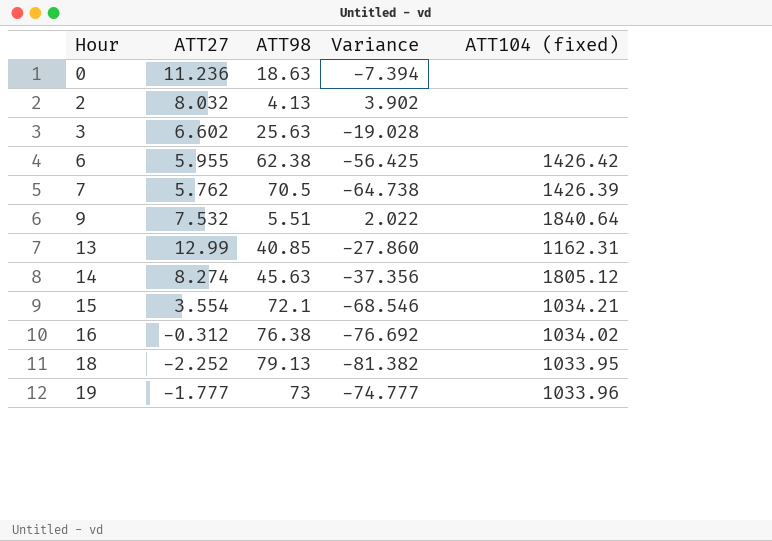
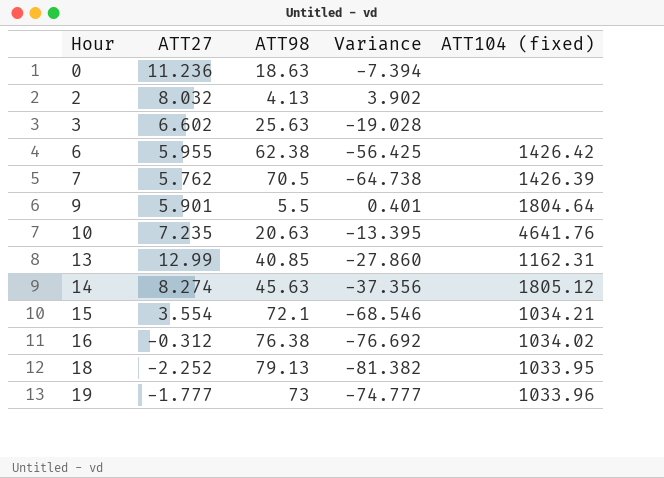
9 | ATT27: 7.532 -> 5.901
9 | ATT98: 5.51 -> 5.5
9 | Variance: 2.022 -> 0.401
9 | ATT104 (fixed): 1840.64 -> 1804.64
row 10: none -> 7.235 | 20.63 | -13.395 | 4641.76

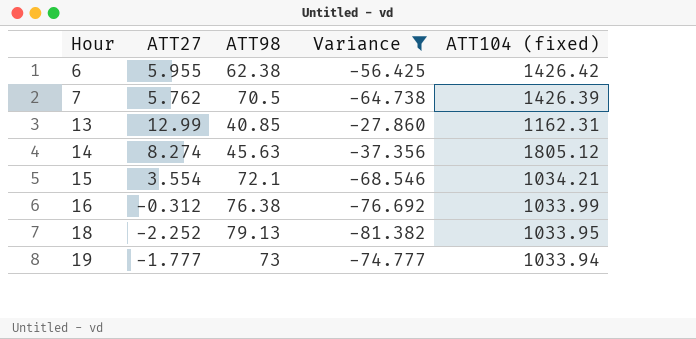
filter: none -> Variance <= -27.860
16 | ATT104 (fixed): 1034.02 -> 1033.99
19 | ATT104 (fixed): 1033.96 -> 1033.94

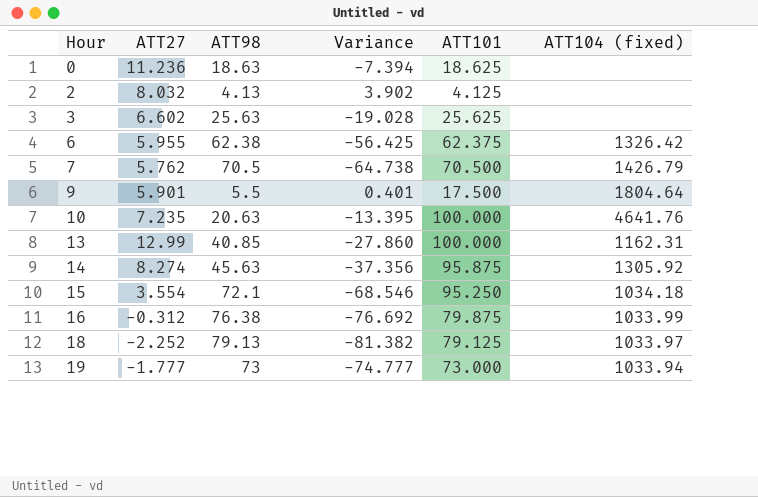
filter: Variance <= -27.860 -> none
column ATT101 | position: none -> 5
6 | ATT104 (fixed): 1426.42 -> 1326.42
7 | ATT104 (fixed): 1426.39 -> 1426.79
14 | ATT104 (fixed): 1805.12 -> 1305.92
15 | ATT104 (fixed): 1034.21 -> 1034.18
18 | ATT104 (fixed): 1033.95 -> 1033.97

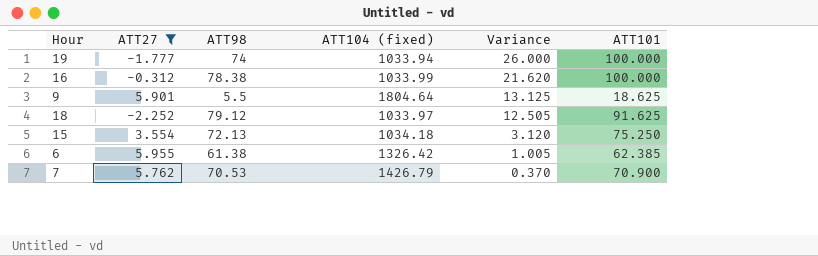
filter: none -> ATT27 <= 5.955
row order: Hour ascending -> Variance descending
column ATT104 (fixed) | position: 6 -> 4
column Variance | formula: [ATT27] - [ATT98] -> [ATT101] - [ATT98]
19 | ATT98: 73 -> 74
19 | ATT101: 73.000 -> 100.000
16 | ATT98: 76.38 -> 78.38
16 | ATT101: 79.875 -> 100.000
9 | ATT101: 17.500 -> 18.625
18 | ATT98: 79.13 -> 79.12
18 | ATT101: 79.125 -> 91.625
15 | ATT98: 72.1 -> 72.13
15 | ATT101: 95.250 -> 75.250
6 | ATT98: 62.38 -> 61.38
6 | ATT101: 62.375 -> 62.385
7 | ATT98: 70.5 -> 70.53
7 | ATT101: 70.500 -> 70.900

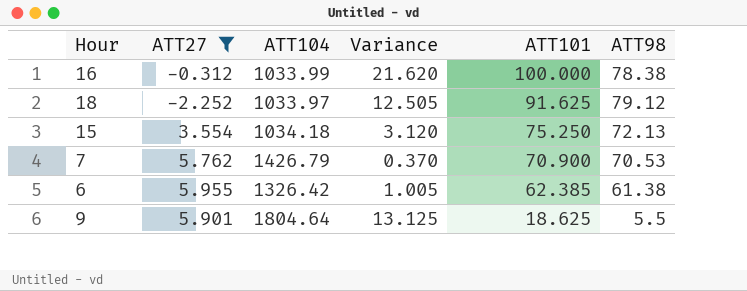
row order: Variance descending -> ATT101 descending
column name: ATT104 (fixed) -> ATT104
column ATT98 | position: 3 -> 6
row 19: -1.777 | 74 | 1033.94 | 26.000 | 100.000 -> none

